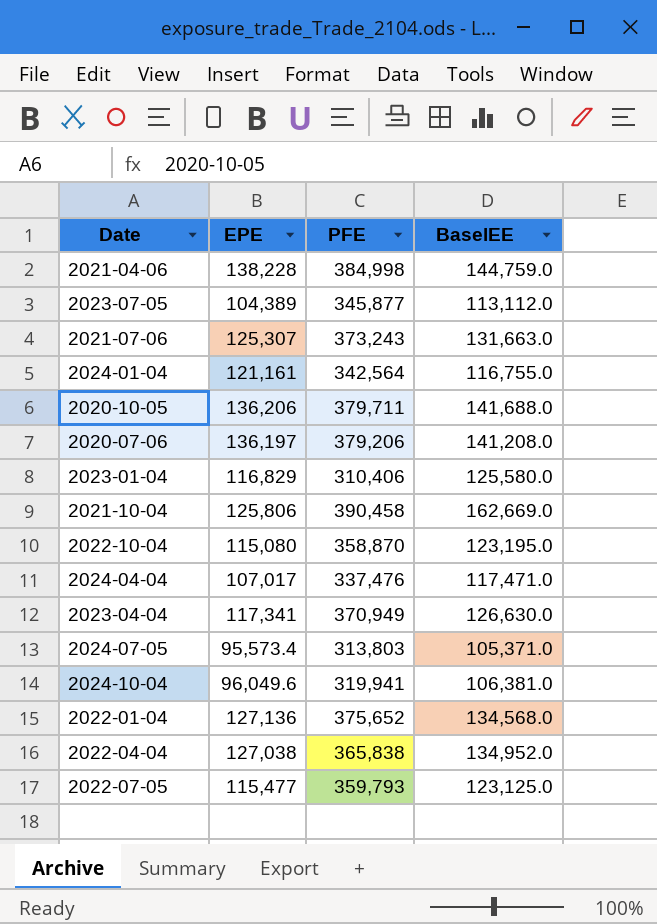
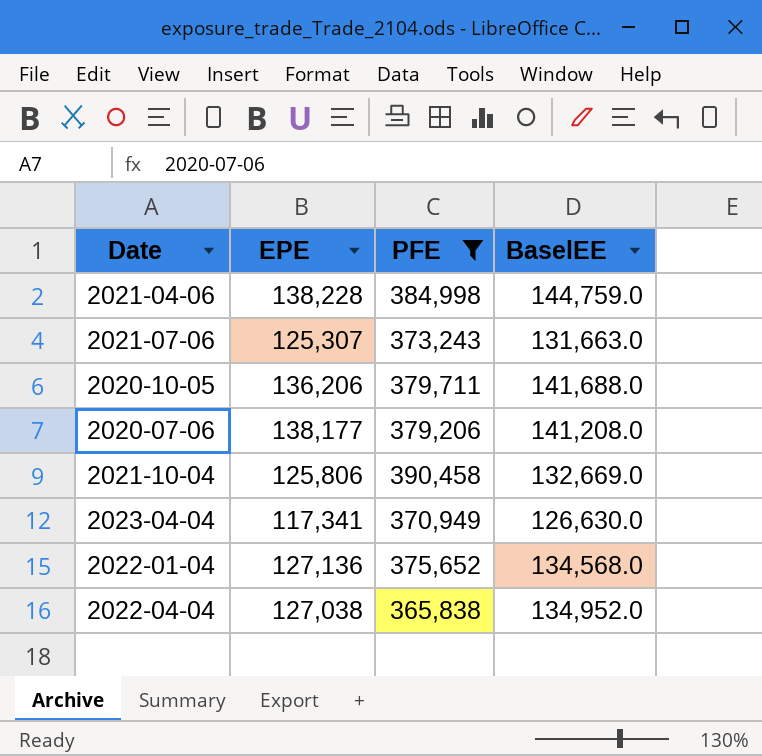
filter: none -> PFE >= 365,838
2020-07-06 | EPE: 136,197 -> 138,177
2021-10-04 | BaselEE: 162,669.0 -> 132,669.0

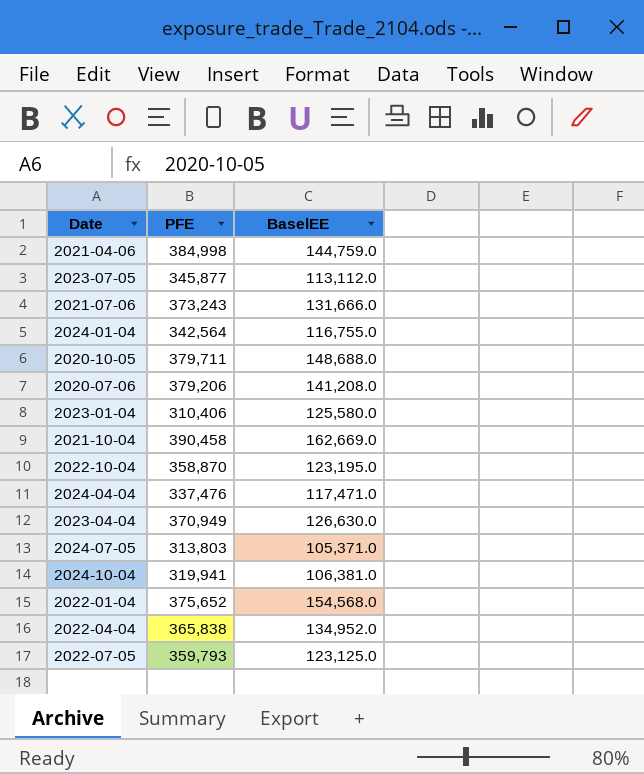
filter: PFE >= 365,838 -> none
column EPE | position: 2 -> none
2021-07-06 | BaselEE: 131,663.0 -> 131,666.0
2020-10-05 | BaselEE: 141,688.0 -> 148,688.0
2021-10-04 | BaselEE: 132,669.0 -> 162,669.0
2022-01-04 | BaselEE: 134,568.0 -> 154,568.0

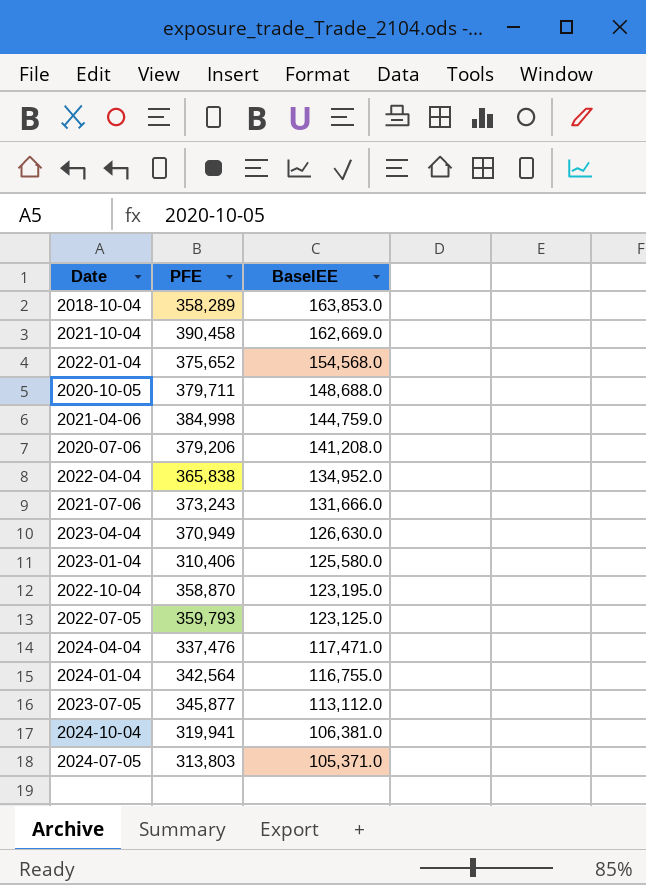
row order: none -> BaselEE descending
row 2018-10-04: none -> 358,289 | 163,853.0

